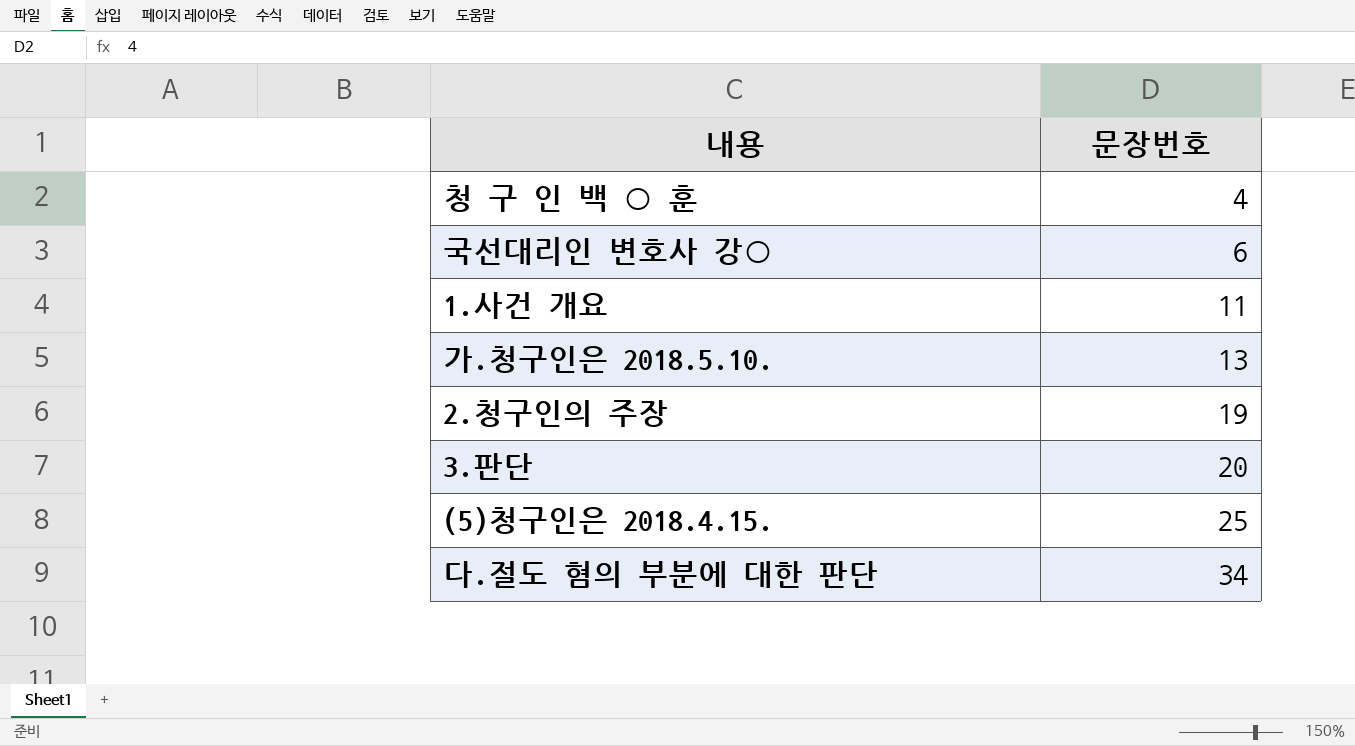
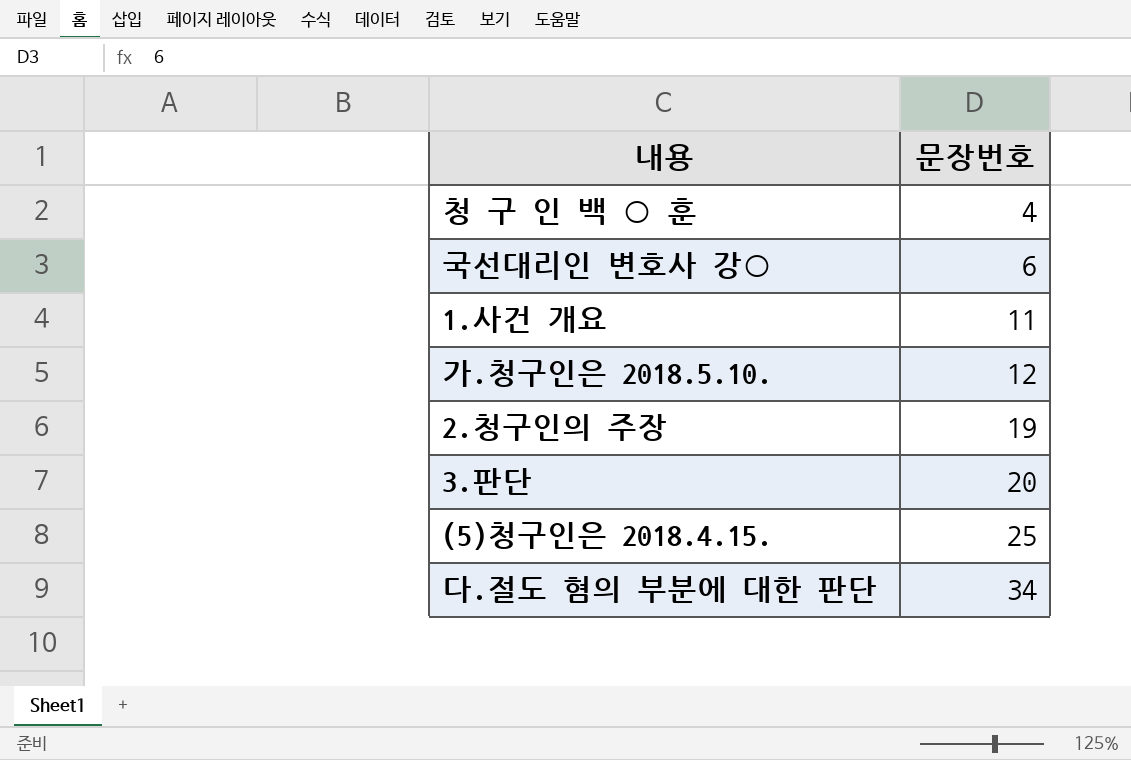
가.청구인은 2018.5.10. | 문장번호: 13 -> 12

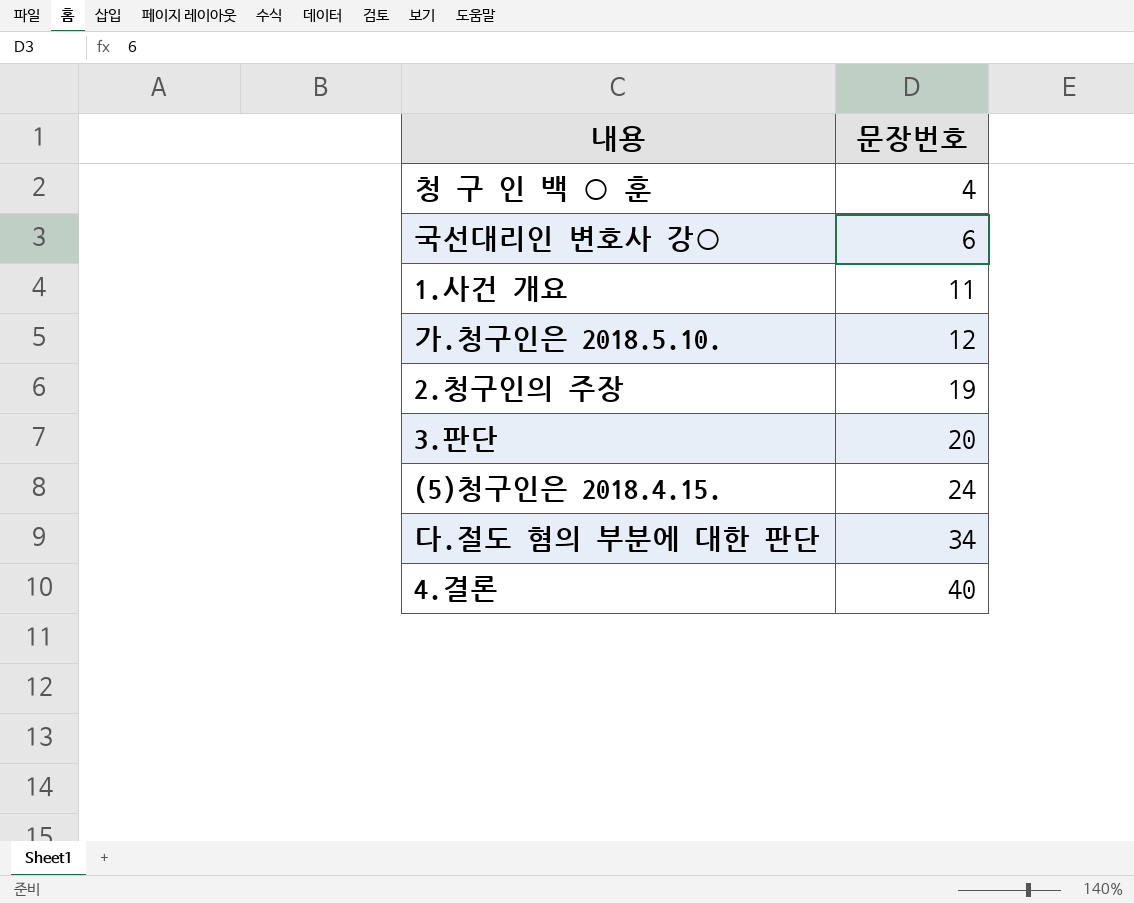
(5)청구인은 2018.4.15. | 문장번호: 25 -> 24
row 4.결론: none -> 40

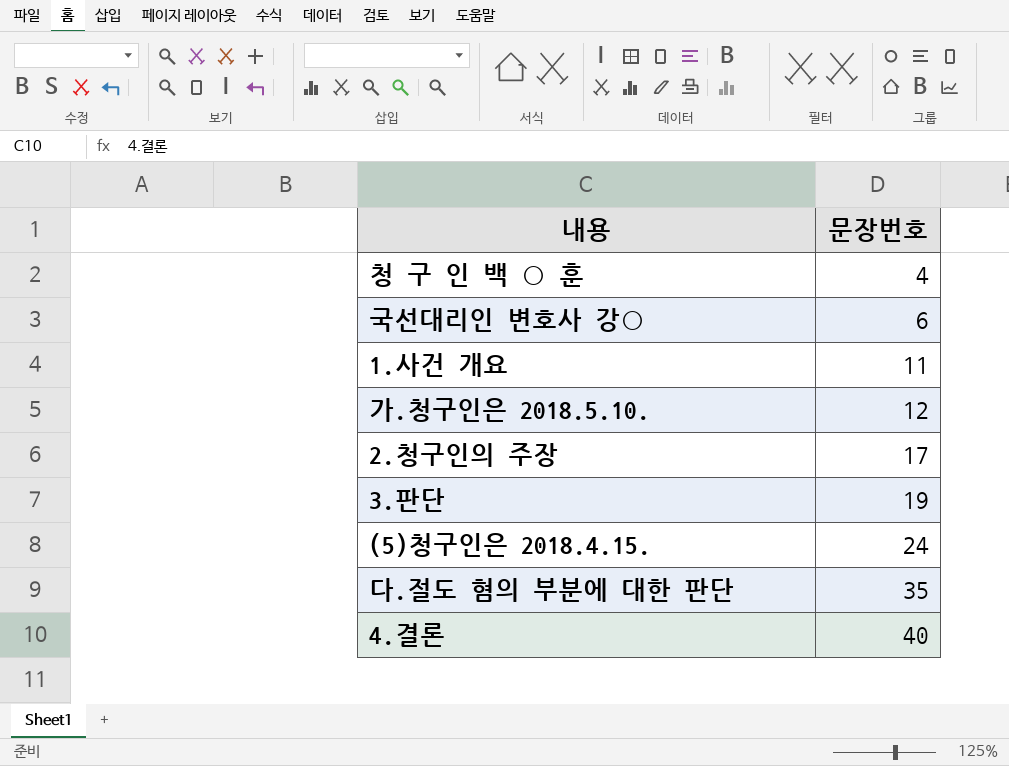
2.청구인의 주장 | 문장번호: 19 -> 17
3.판단 | 문장번호: 20 -> 19
다.절도 혐의 부분에 대한 판단 | 문장번호: 34 -> 35

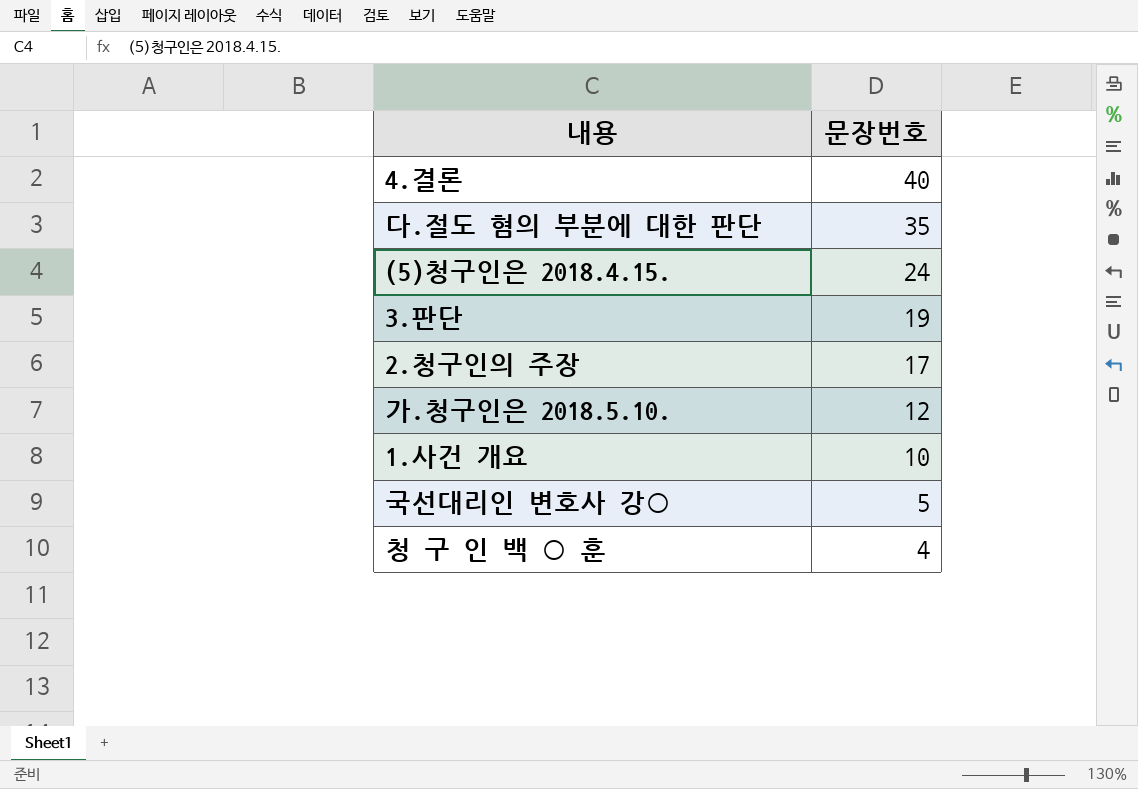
row order: 문장번호 ascending -> 문장번호 descending
1.사건 개요 | 문장번호: 11 -> 10
국선대리인 변호사 강○ | 문장번호: 6 -> 5

